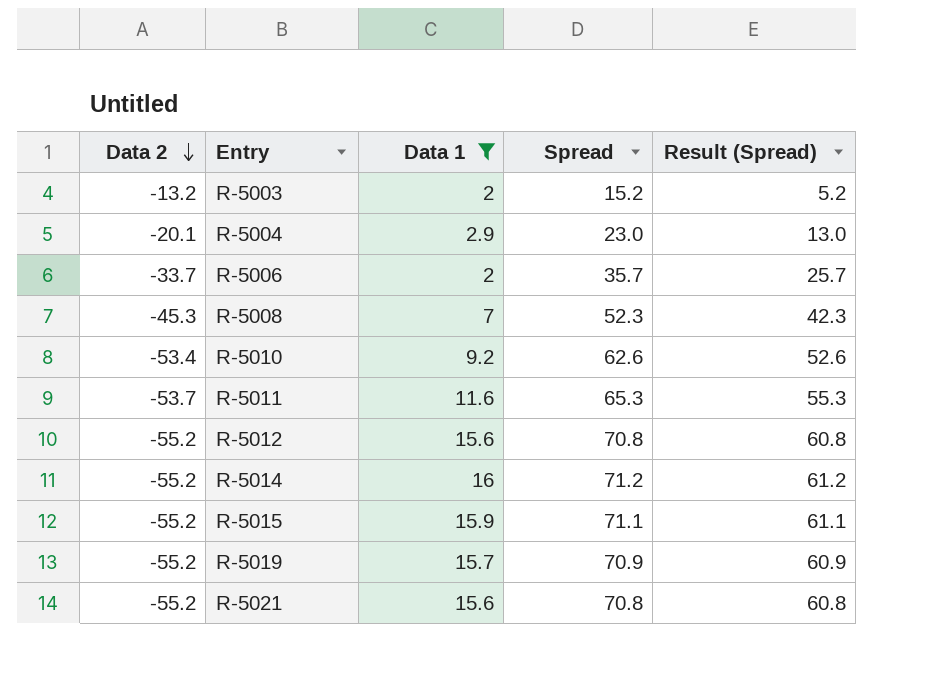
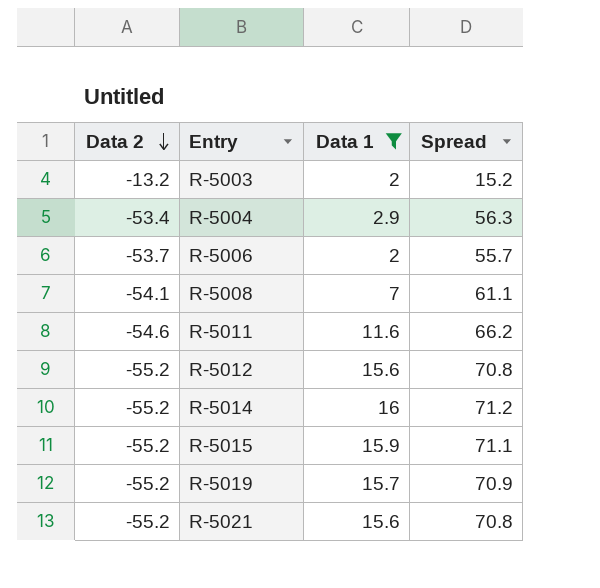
column Result (Spread) | formula: [Spread] - 10 -> none
row R-5010: -53.4 | 9.2 | 62.6 | 52.6 -> none
R-5004 | Data 2: -20.1 -> -53.4
R-5004 | Spread: 23.0 -> 56.3
R-5006 | Data 2: -33.7 -> -53.7
R-5006 | Spread: 35.7 -> 55.7
R-5008 | Data 2: -45.3 -> -54.1
R-5008 | Spread: 52.3 -> 61.1
R-5011 | Data 2: -53.7 -> -54.6
R-5011 | Spread: 65.3 -> 66.2

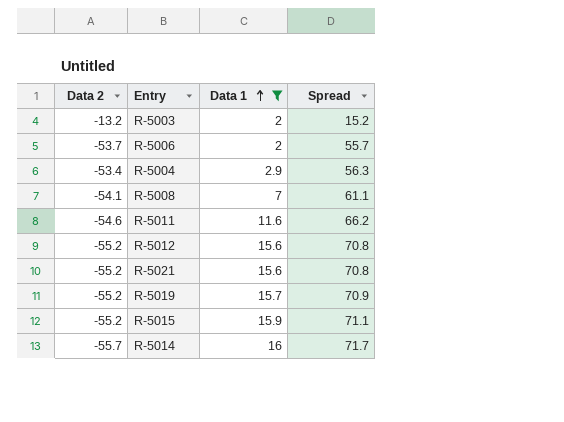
row order: Data 2 descending -> Data 1 ascending
R-5014 | Data 2: -55.2 -> -55.7
R-5014 | Spread: 71.2 -> 71.7

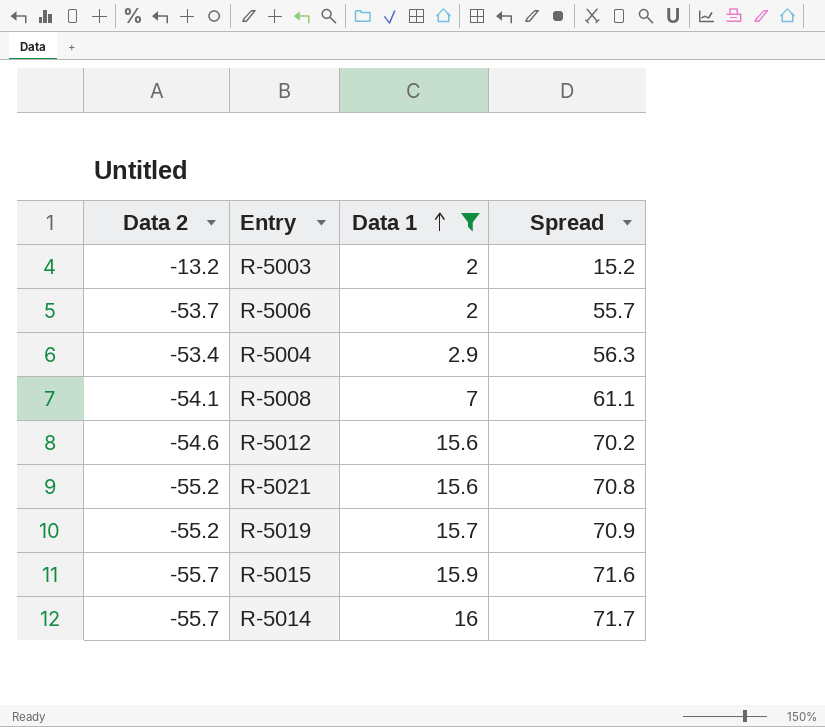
row R-5011: -54.6 | 11.6 | 66.2 -> none
R-5012 | Data 2: -55.2 -> -54.6
R-5012 | Spread: 70.8 -> 70.2
R-5015 | Data 2: -55.2 -> -55.7
R-5015 | Spread: 71.1 -> 71.6

